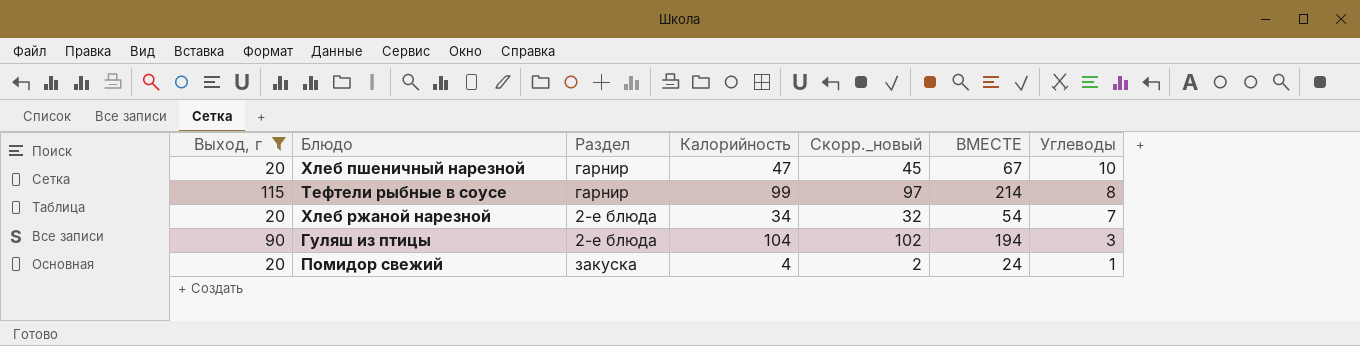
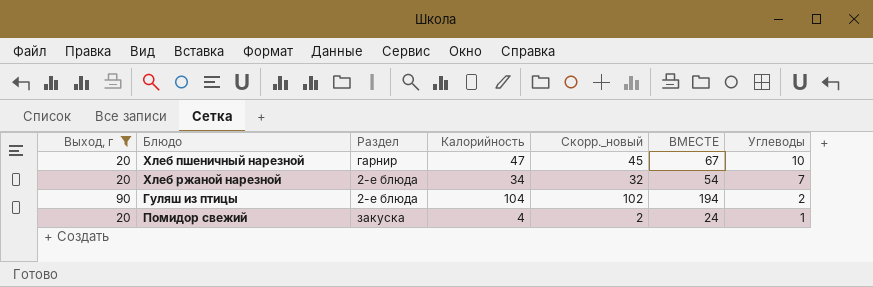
row Тефтели рыбные в соусе: 115 | гарнир | 99 | 97 | 214 | 8 -> none
Гуляш из птицы | Углеводы: 3 -> 2

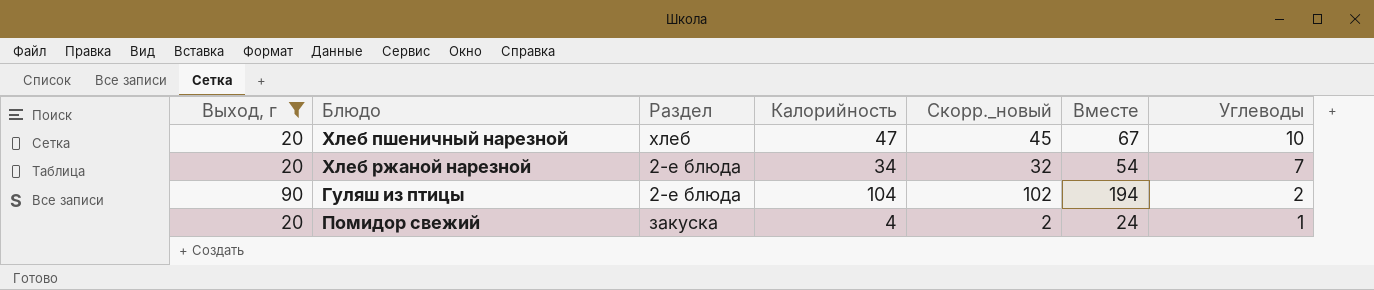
column name: ВМЕСТЕ -> Вместе
Хлеб пшеничный нарезной | Раздел: гарнир -> хлеб

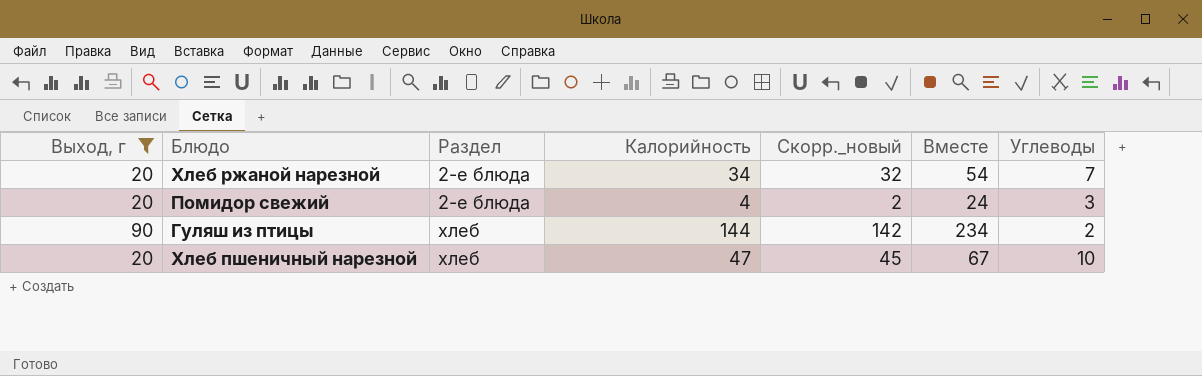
row order: Углеводы descending -> Раздел ascending
Помидор свежий | Раздел: закуска -> 2-е блюда
Помидор свежий | Углеводы: 1 -> 3
Гуляш из птицы | Раздел: 2-е блюда -> хлеб
Гуляш из птицы | Калорийность: 104 -> 144
Гуляш из птицы | Скорр._новый: 102 -> 142
Гуляш из птицы | Вместе: 194 -> 234

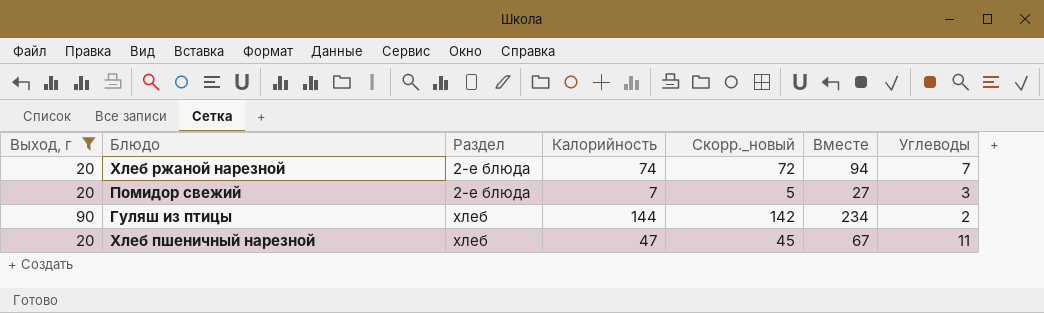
Хлеб ржаной нарезной | Калорийность: 34 -> 74
Хлеб ржаной нарезной | Скорр._новый: 32 -> 72
Хлеб ржаной нарезной | Вместе: 54 -> 94
Помидор свежий | Калорийность: 4 -> 7
Помидор свежий | Скорр._новый: 2 -> 5
Помидор свежий | Вместе: 24 -> 27
Хлеб пшеничный нарезной | Углеводы: 10 -> 11

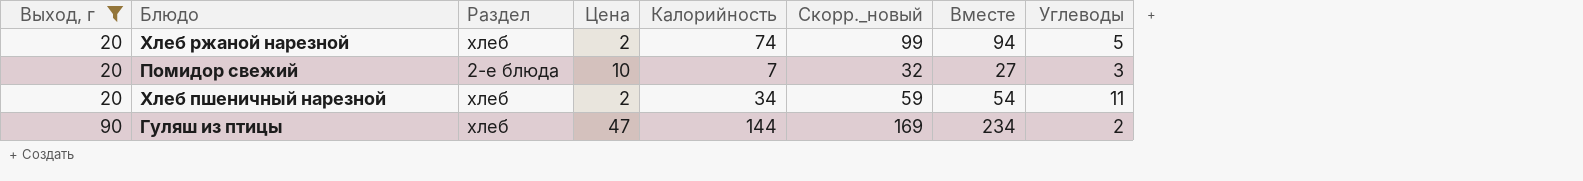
row order: Раздел ascending -> Выход, г ascending
column Цена | position: none -> 4
column Скорр._новый | formula: [Калорийность] - 2 -> [Калорийность] + 25
Хлеб ржаной нарезной | Раздел: 2-е блюда -> хлеб
Хлеб ржаной нарезной | Углеводы: 7 -> 5
Хлеб пшеничный нарезной | Калорийность: 47 -> 34
Хлеб пшеничный нарезной | Вместе: 67 -> 54

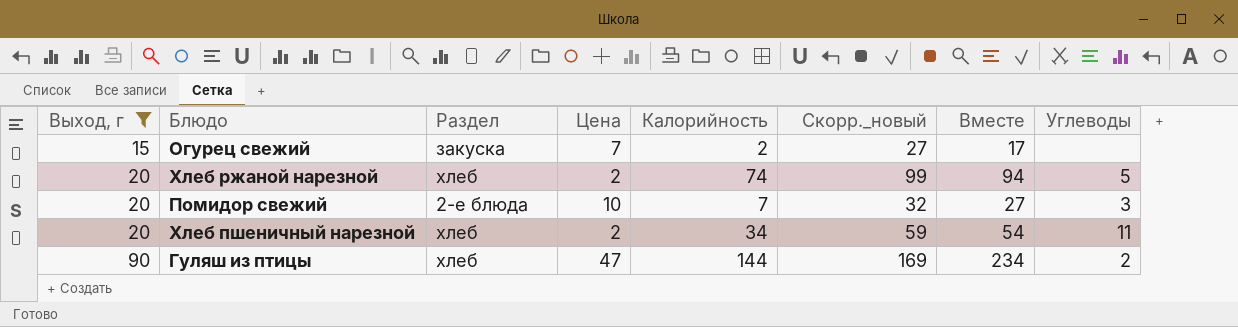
row Огурец свежий: none -> 15 | закуска | 7 | 2 | 27 | 17 | none

